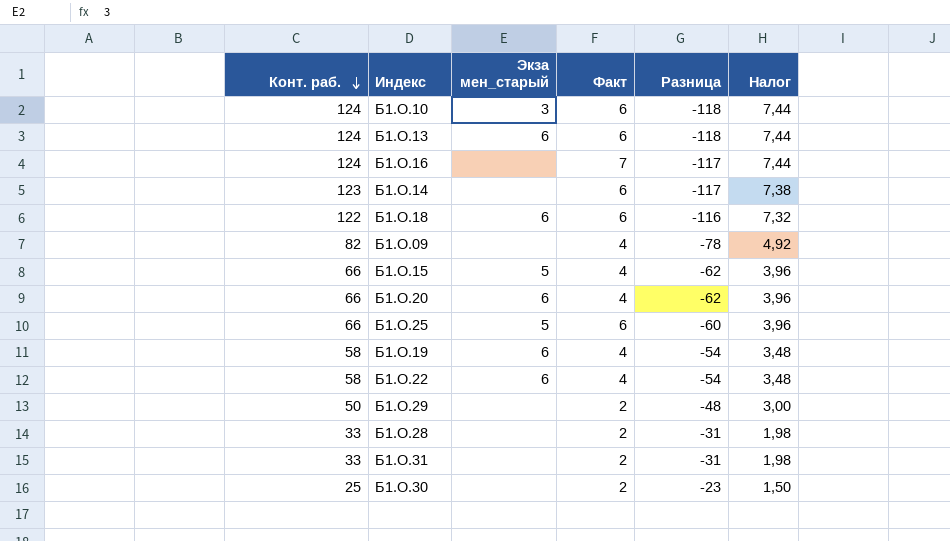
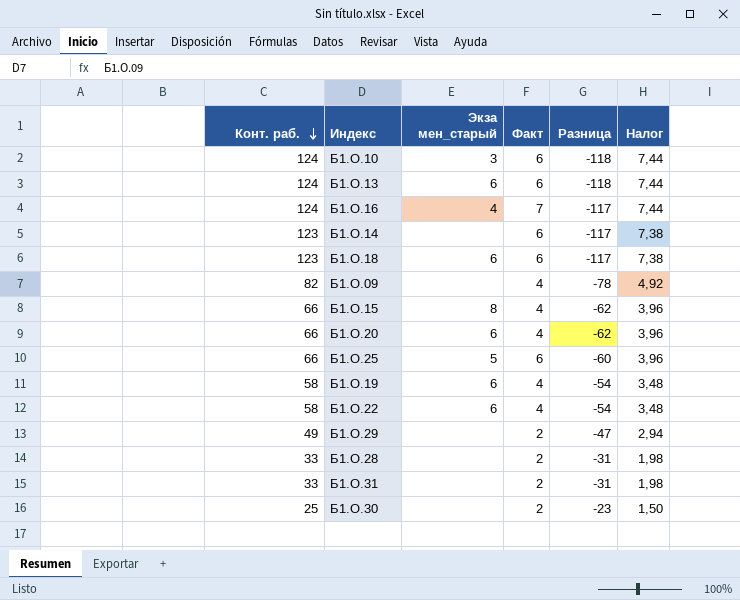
Б1.О.16 | Экза мен_старый: none -> 4
Б1.О.18 | Конт. раб.: 122 -> 123
Б1.О.18 | Разница: -116 -> -117
Б1.О.18 | Налог: 7,32 -> 7,38
Б1.О.15 | Экза мен_старый: 5 -> 8
Б1.О.29 | Конт. раб.: 50 -> 49
Б1.О.29 | Разница: -48 -> -47
Б1.О.29 | Налог: 3,00 -> 2,94

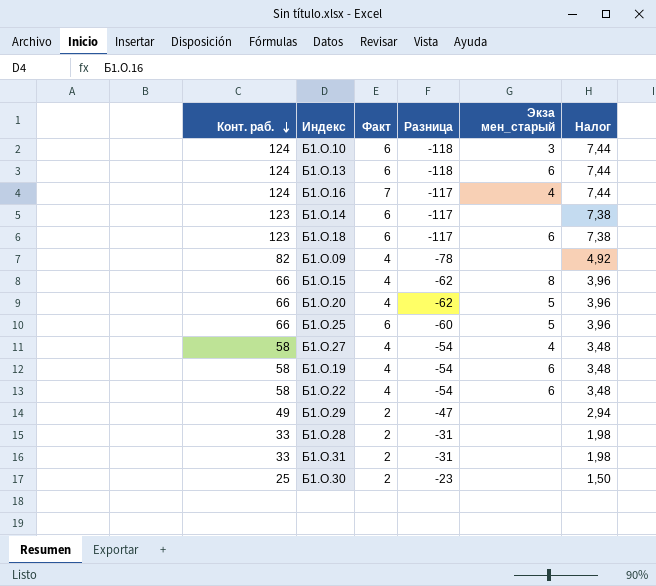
column Экза мен_старый | position: 3 -> 5
Б1.О.20 | Экза мен_старый: 6 -> 5
row Б1.О.27: none -> 58 | 4 | -54 | 4 | 3,48

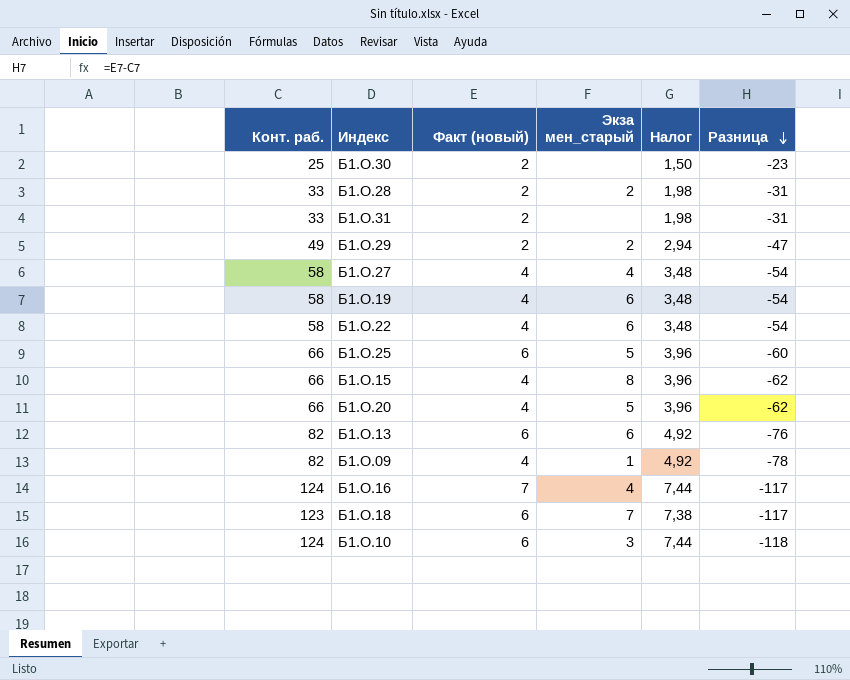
row order: Конт. раб. descending -> Разница descending
column name: Факт -> Факт (новый)
column Разница | position: 4 -> 6
row Б1.О.14: 123 | 6 | -117 | none | 7,38 -> none
Б1.О.28 | Экза мен_старый: none -> 2
Б1.О.29 | Экза мен_старый: none -> 2
Б1.О.13 | Конт. раб.: 124 -> 82
Б1.О.13 | Налог: 7,44 -> 4,92
Б1.О.13 | Разница: -118 -> -76
Б1.О.09 | Экза мен_старый: none -> 1
Б1.О.18 | Экза мен_старый: 6 -> 7

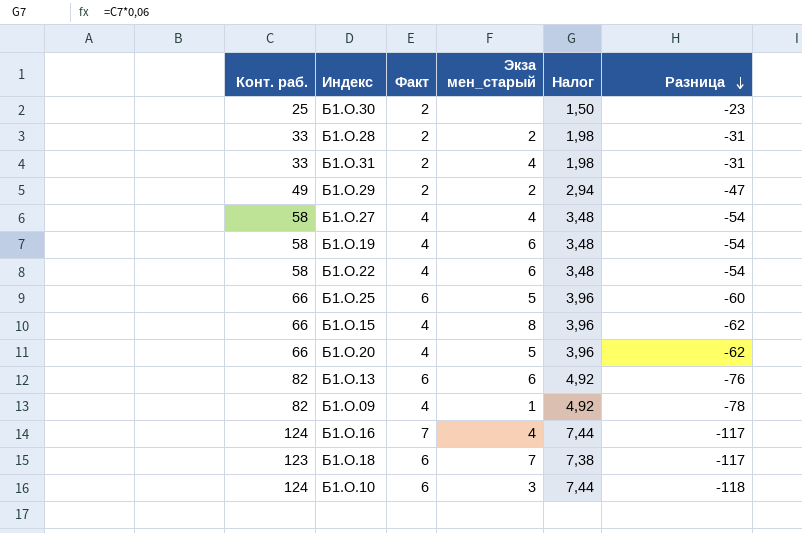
column name: Факт (новый) -> Факт
Б1.О.31 | Экза мен_старый: none -> 4

